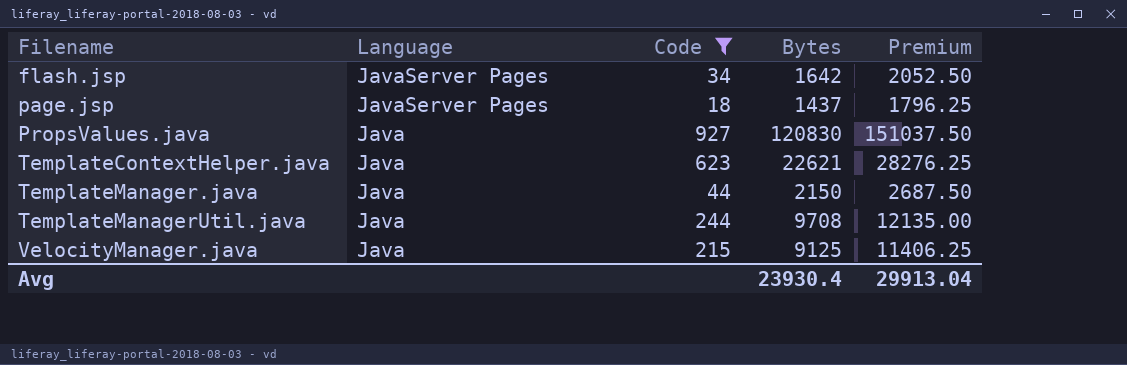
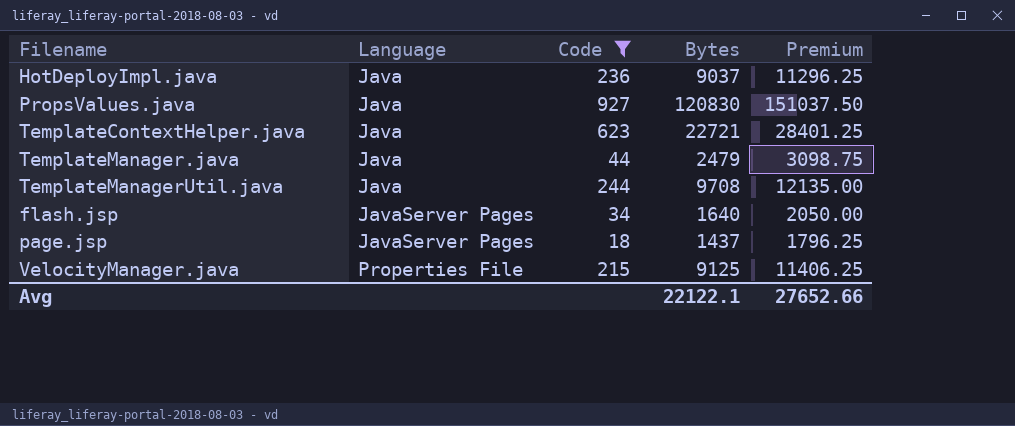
row order: Filename ascending -> Language ascending
row HotDeployImpl.java: none -> Java | 236 | 9037 | 11296.25
TemplateContextHelper.java | Bytes: 22621 -> 22721
TemplateContextHelper.java | Premium: 28276.25 -> 28401.25
TemplateManager.java | Bytes: 2150 -> 2479
TemplateManager.java | Premium: 2687.50 -> 3098.75
flash.jsp | Bytes: 1642 -> 1640
flash.jsp | Premium: 2052.50 -> 2050.00
VelocityManager.java | Language: Java -> Properties File
Avg | Bytes: 23930.4 -> 22122.1
Avg | Premium: 29913.04 -> 27652.66

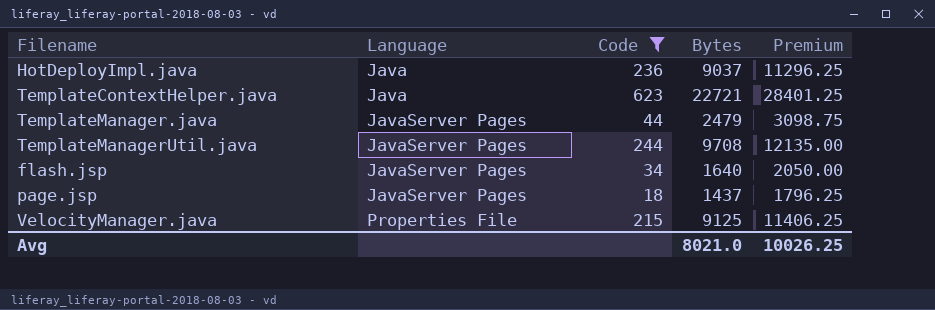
row PropsValues.java: Java | 927 | 120830 | 151037.50 -> none
TemplateManager.java | Language: Java -> JavaServer Pages
TemplateManagerUtil.java | Language: Java -> JavaServer Pages
Avg | Bytes: 22122.1 -> 8021.0
Avg | Premium: 27652.66 -> 10026.25

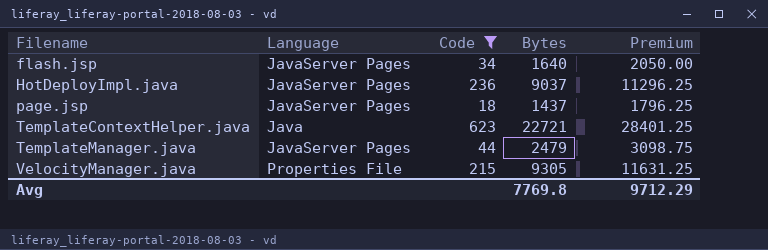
row order: Language ascending -> Filename ascending
row TemplateManagerUtil.java: JavaServer Pages | 244 | 9708 | 12135.00 -> none
HotDeployImpl.java | Language: Java -> JavaServer Pages
VelocityManager.java | Bytes: 9125 -> 9305
VelocityManager.java | Premium: 11406.25 -> 11631.25
Avg | Bytes: 8021.0 -> 7769.8
Avg | Premium: 10026.25 -> 9712.29

